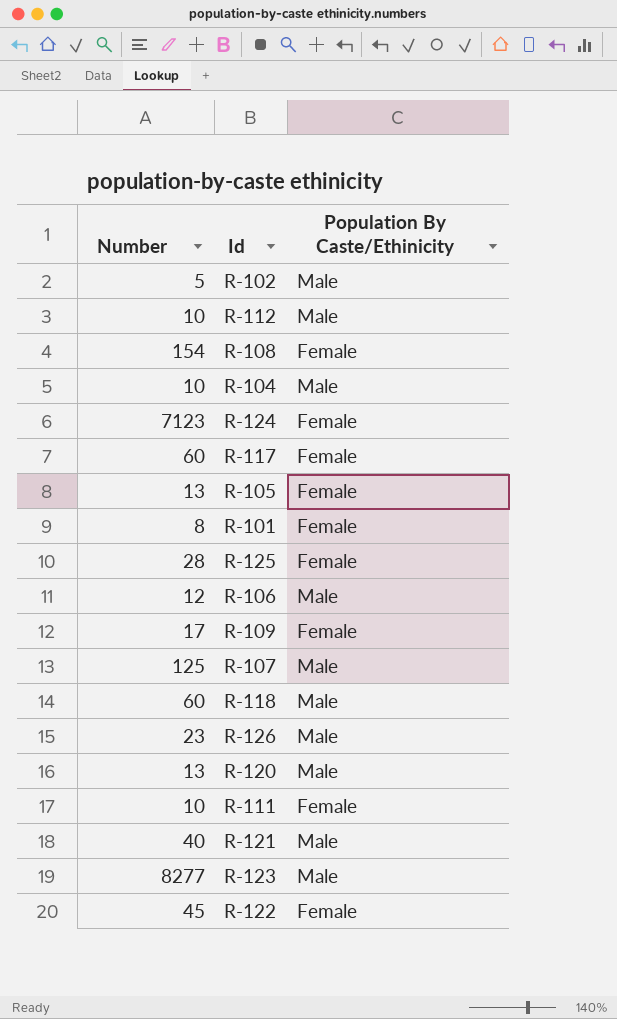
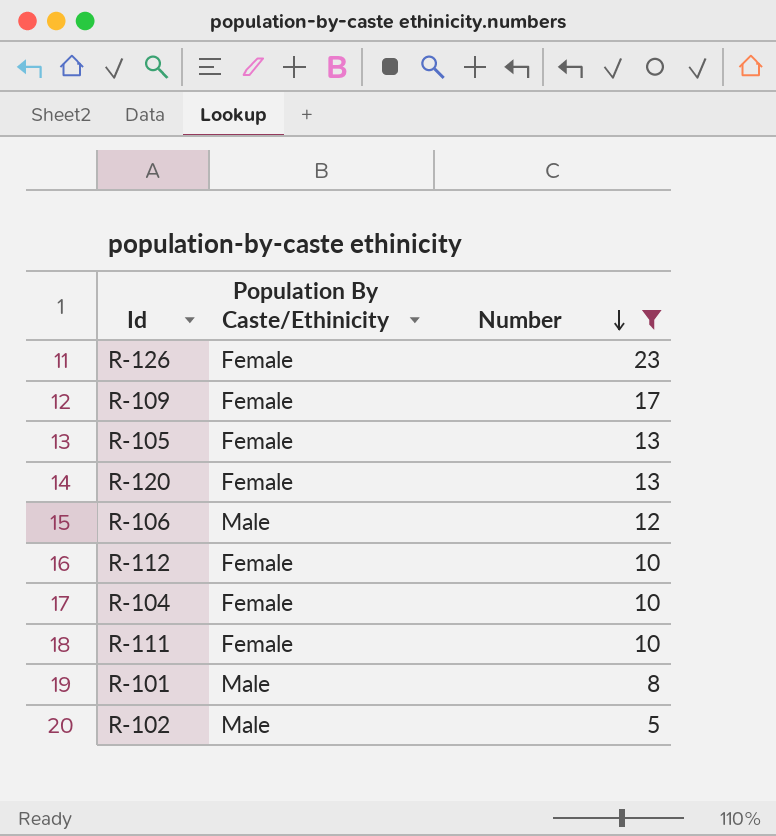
filter: none -> Number <= 23
row order: none -> Number descending
column Number | position: 1 -> 3
R-126 | Population By Caste/Ethinicity: Male -> Female
R-120 | Population By Caste/Ethinicity: Male -> Female
R-112 | Population By Caste/Ethinicity: Male -> Female
R-104 | Population By Caste/Ethinicity: Male -> Female
R-101 | Population By Caste/Ethinicity: Female -> Male

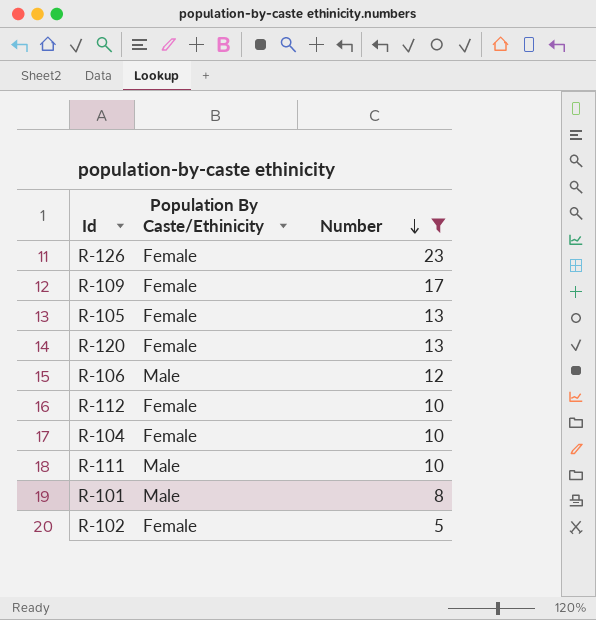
R-111 | Population By Caste/Ethinicity: Female -> Male
R-102 | Population By Caste/Ethinicity: Male -> Female

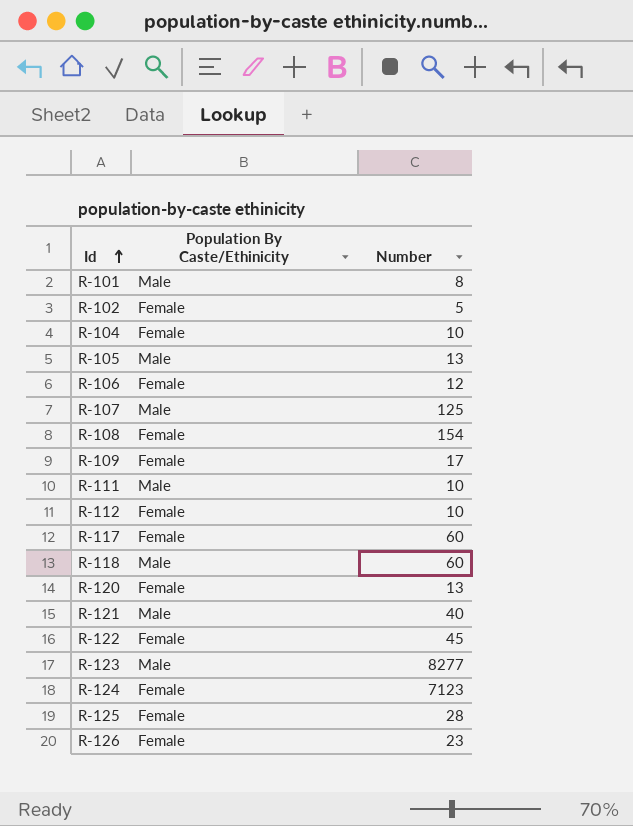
filter: Number <= 23 -> none
row order: Number descending -> Id ascending
R-105 | Population By Caste/Ethinicity: Female -> Male
R-106 | Population By Caste/Ethinicity: Male -> Female

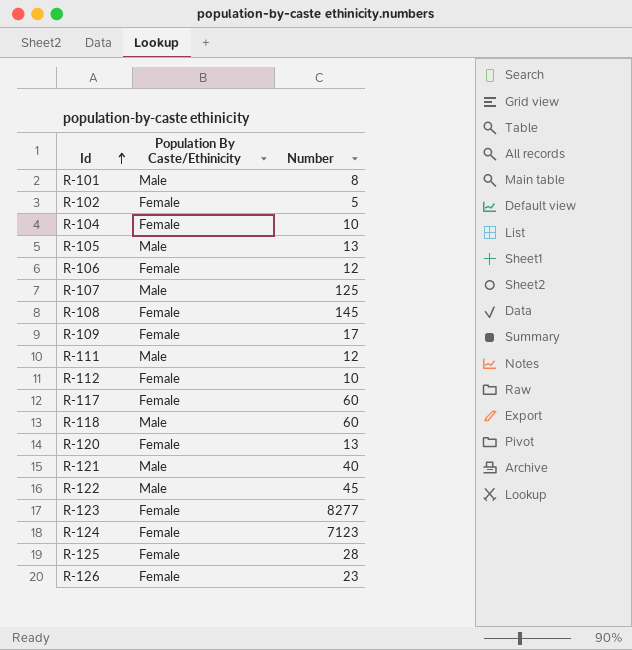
R-108 | Number: 154 -> 145
R-111 | Number: 10 -> 12
R-122 | Population By Caste/Ethinicity: Female -> Male
R-123 | Population By Caste/Ethinicity: Male -> Female

